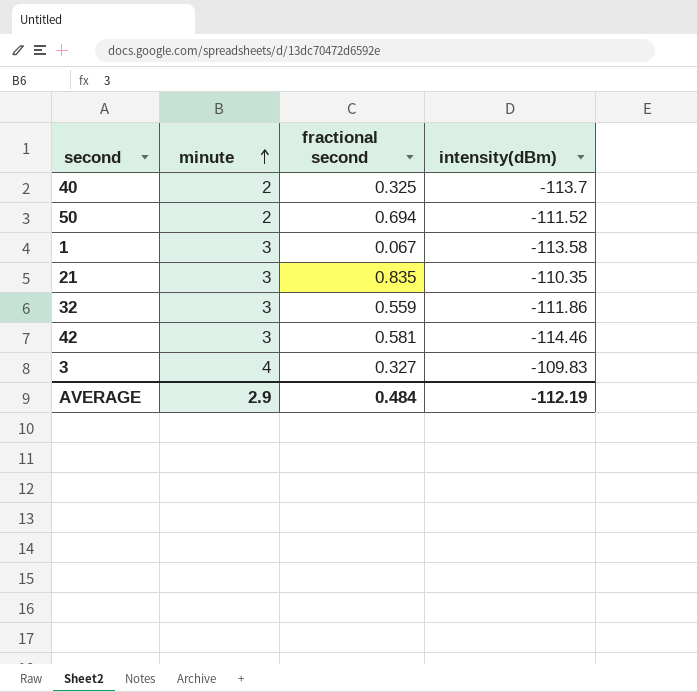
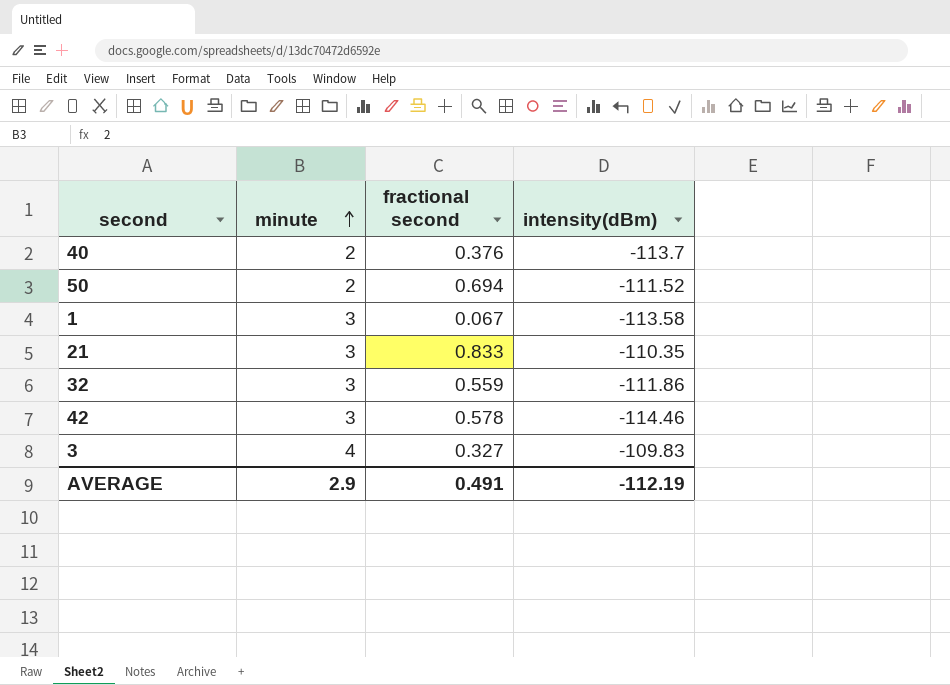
40 | fractional second: 0.325 -> 0.376
21 | fractional second: 0.835 -> 0.833
42 | fractional second: 0.581 -> 0.578
AVERAGE | fractional second: 0.484 -> 0.491

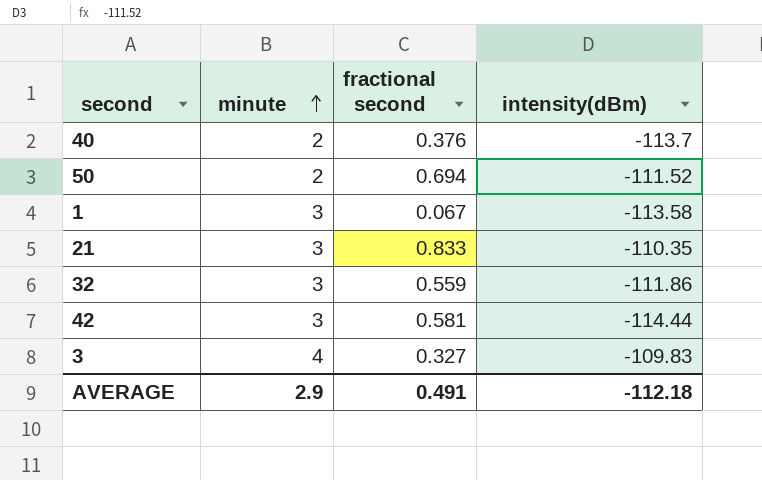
42 | fractional second: 0.578 -> 0.581
42 | intensity(dBm): -114.46 -> -114.44
AVERAGE | intensity(dBm): -112.19 -> -112.18

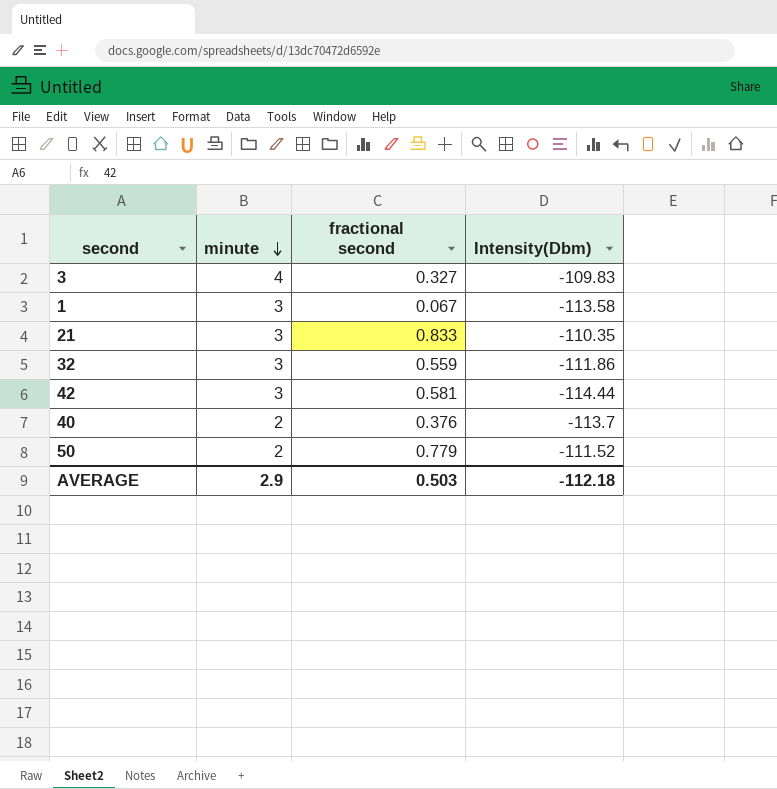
row order: minute ascending -> minute descending
column name: intensity(dBm) -> Intensity(Dbm)
50 | fractional second: 0.694 -> 0.779
AVERAGE | fractional second: 0.491 -> 0.503

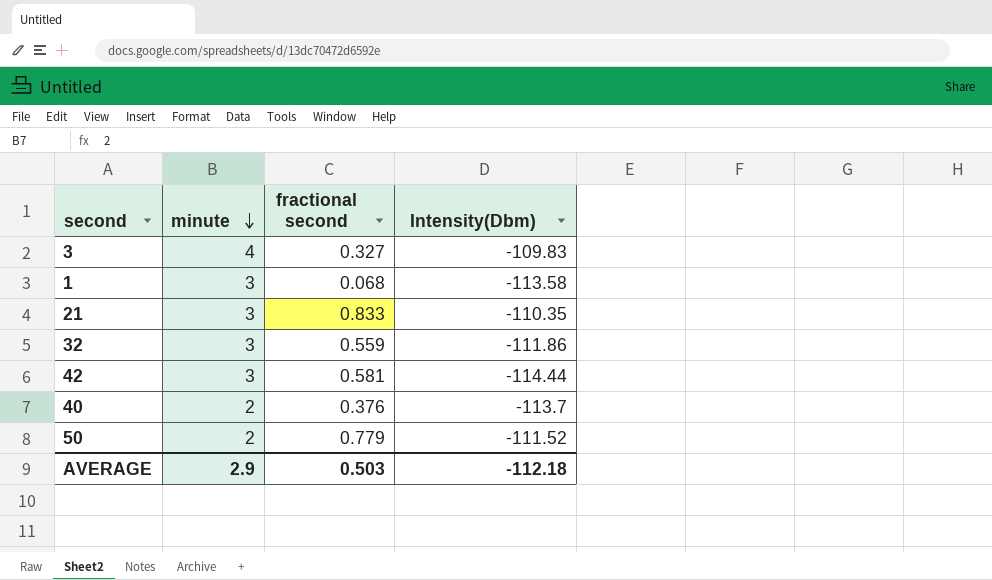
1 | fractional second: 0.067 -> 0.068

